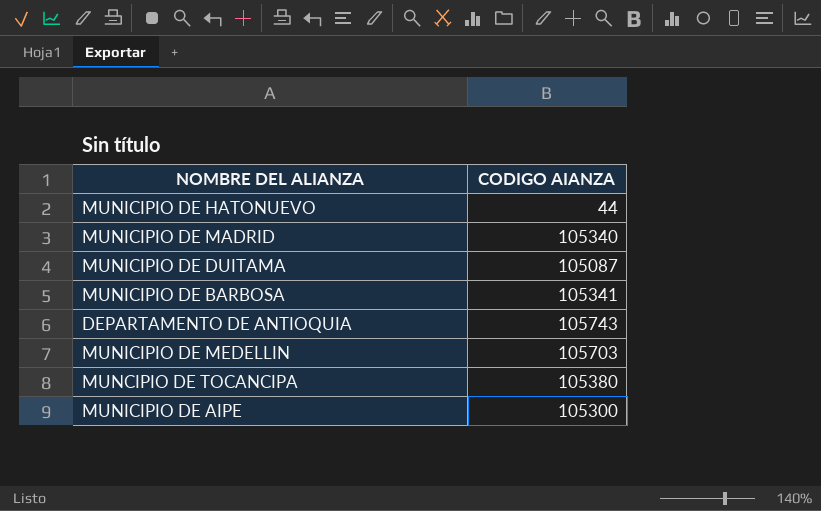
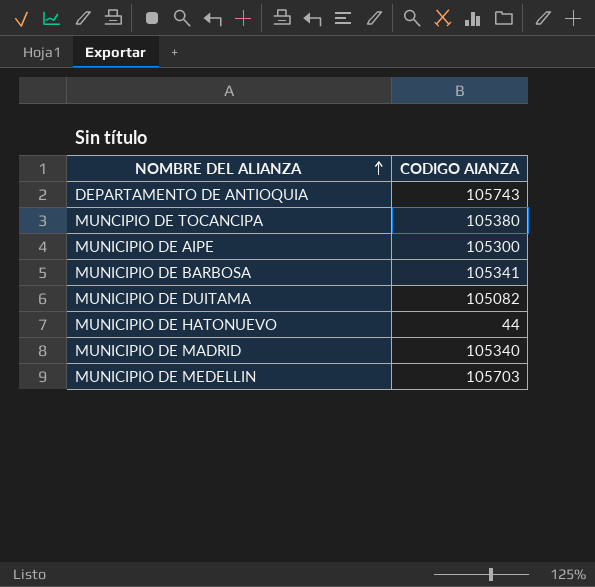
row order: none -> NOMBRE DEL ALIANZA ascending
MUNICIPIO DE DUITAMA | CODIGO AIANZA: 105087 -> 105082

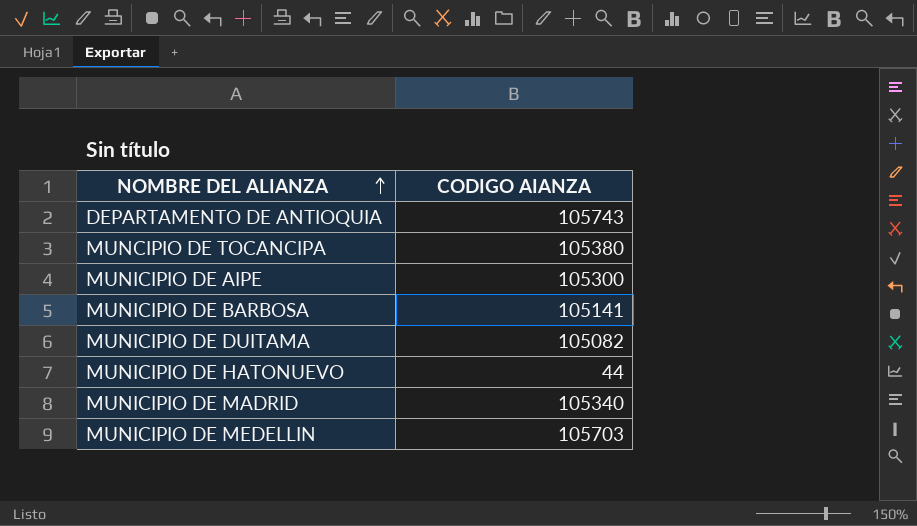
MUNICIPIO DE BARBOSA | CODIGO AIANZA: 105341 -> 105141

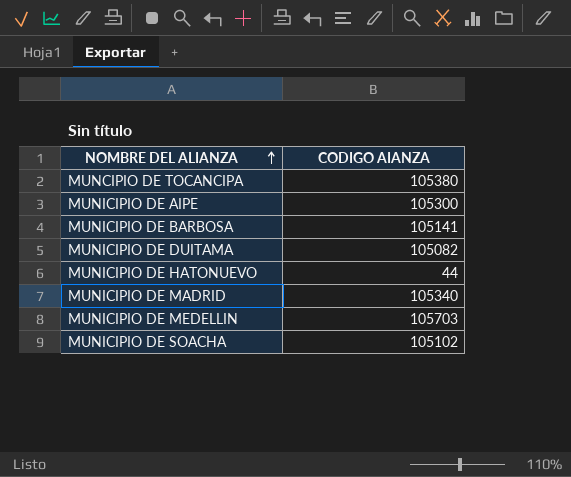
row DEPARTAMENTO DE ANTIOQUIA: 105743 -> none
row MUNICIPIO DE SOACHA: none -> 105102

